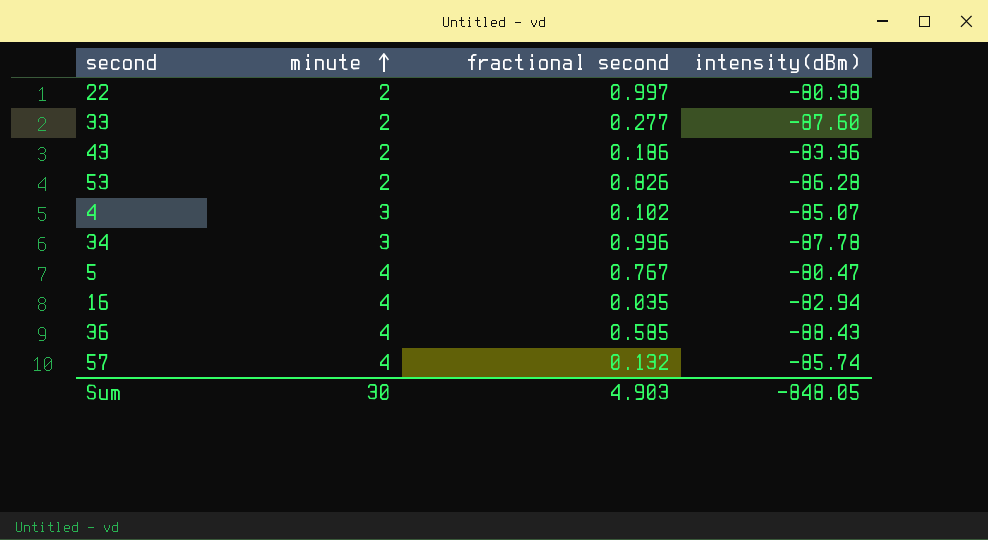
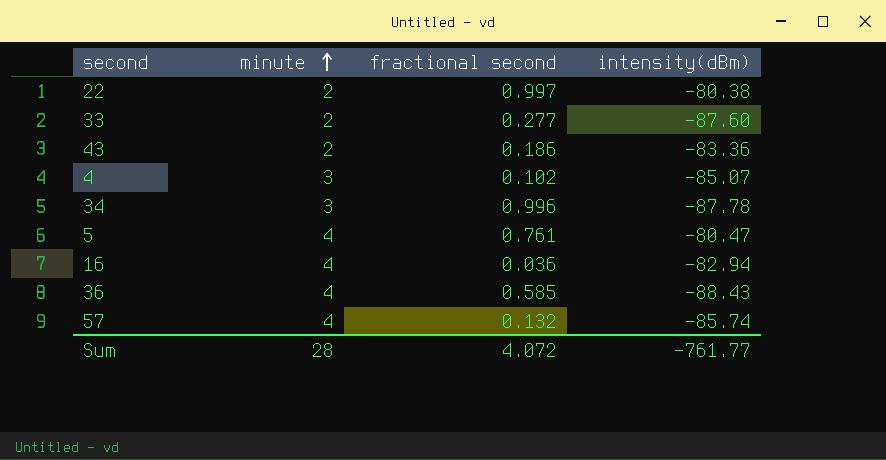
row 53: 2 | 0.826 | -86.28 -> none
5 | fractional second: 0.767 -> 0.761
16 | fractional second: 0.035 -> 0.036
Sum | minute: 30 -> 28
Sum | fractional second: 4.903 -> 4.072
Sum | intensity(dBm): -848.05 -> -761.77

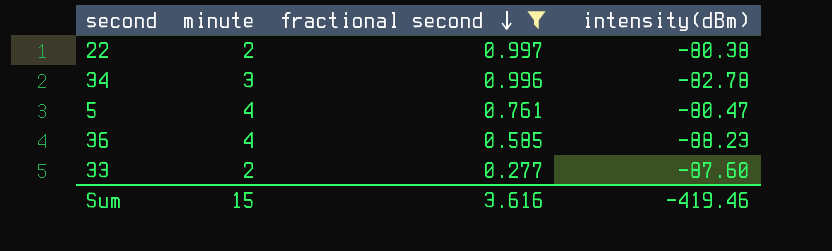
filter: none -> fractional second >= 0.277
row order: minute ascending -> fractional second descending
34 | intensity(dBm): -87.78 -> -82.78
36 | intensity(dBm): -88.43 -> -88.23
Sum | minute: 28 -> 15
Sum | fractional second: 4.072 -> 3.616
Sum | intensity(dBm): -761.77 -> -419.46

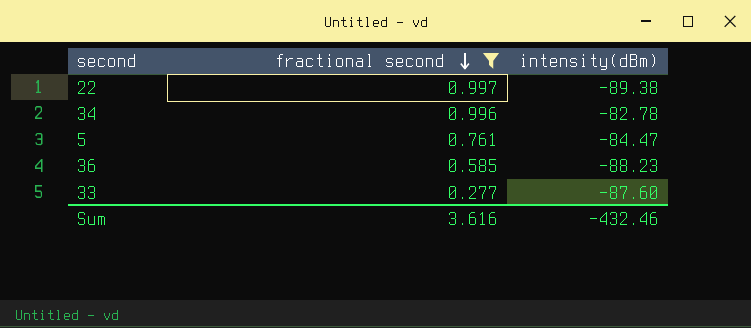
column minute | position: 2 -> none
22 | intensity(dBm): -80.38 -> -89.38
5 | intensity(dBm): -80.47 -> -84.47
Sum | intensity(dBm): -419.46 -> -432.46

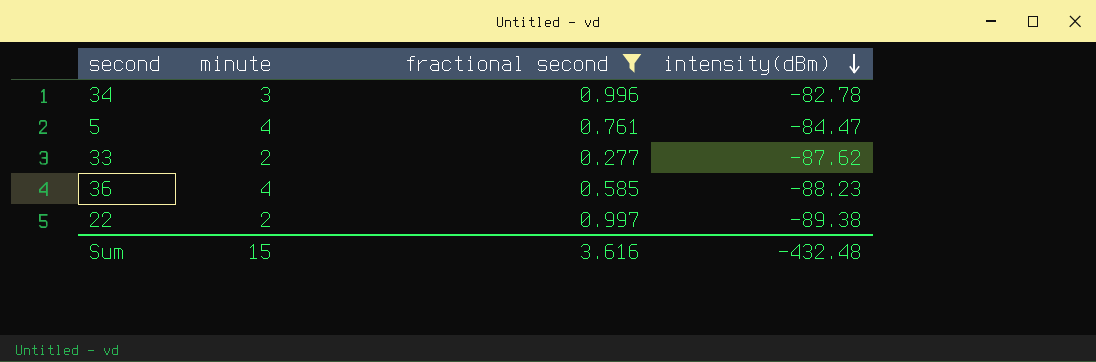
row order: fractional second descending -> intensity(dBm) descending
column minute | position: none -> 2
33 | intensity(dBm): -87.60 -> -87.62
Sum | intensity(dBm): -432.46 -> -432.48

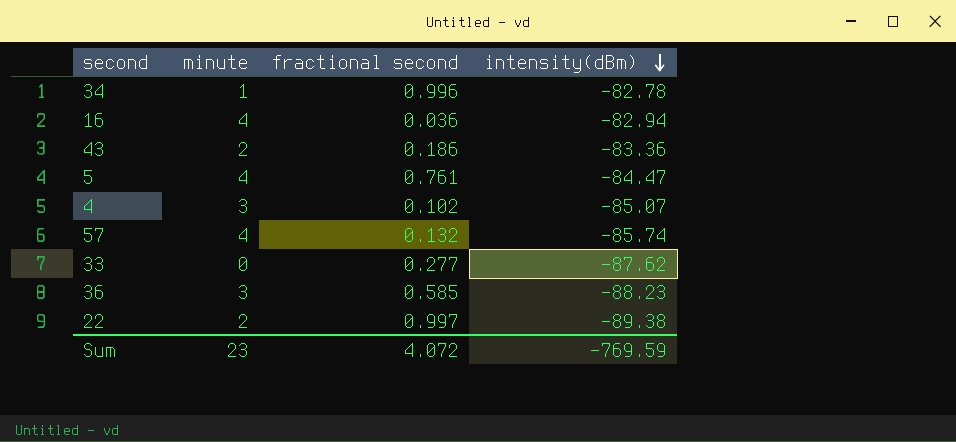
filter: fractional second >= 0.277 -> none
34 | minute: 3 -> 1
33 | minute: 2 -> 0
36 | minute: 4 -> 3
Sum | minute: 15 -> 23
Sum | fractional second: 3.616 -> 4.072
Sum | intensity(dBm): -432.48 -> -769.59

